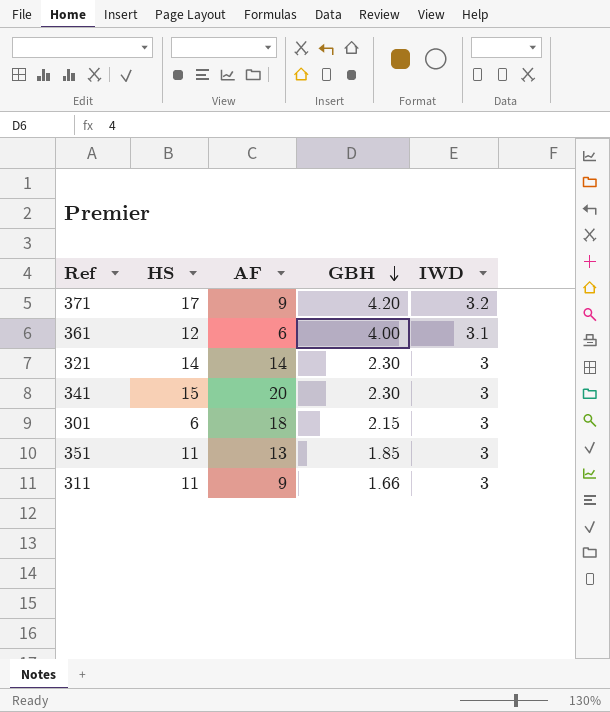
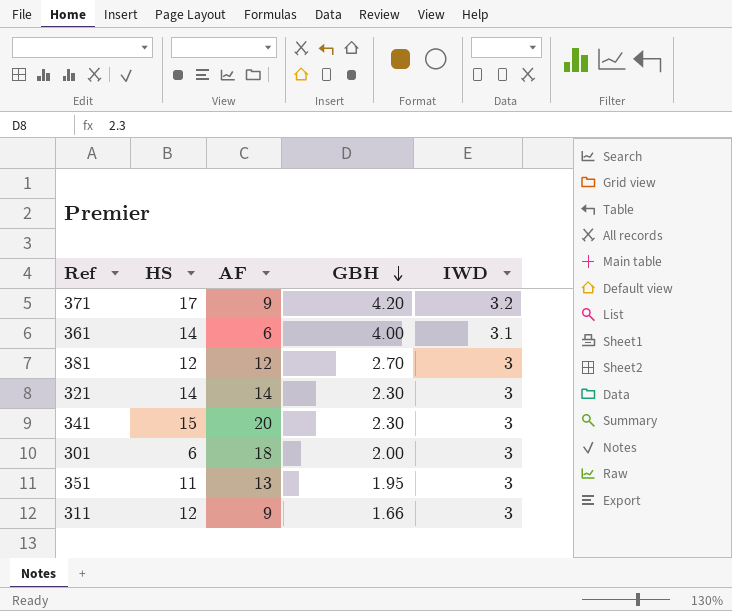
361 | HS: 12 -> 14
row 381: none -> 12 | 12 | 2.70 | 3
301 | GBH: 2.15 -> 2.00
351 | GBH: 1.85 -> 1.95
311 | HS: 11 -> 12

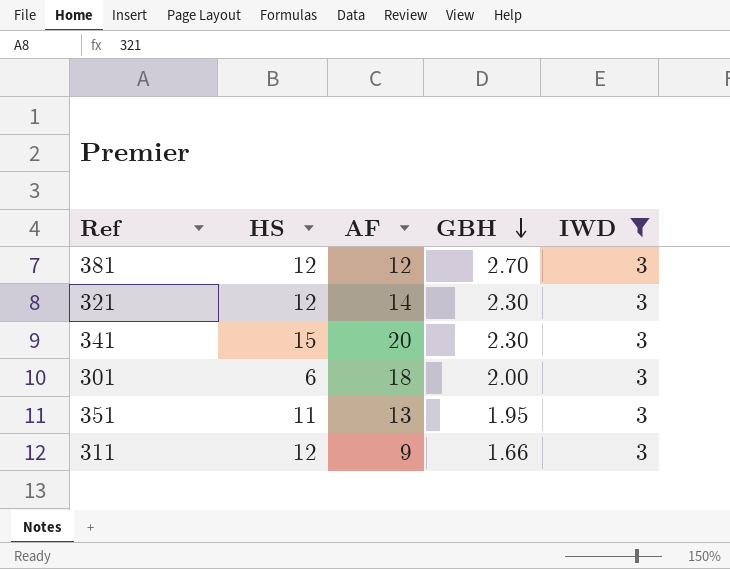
filter: none -> IWD = 3
321 | HS: 14 -> 12

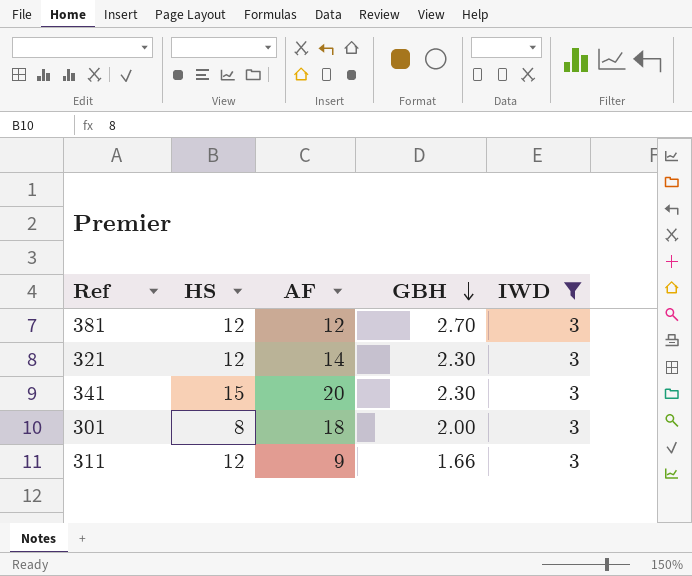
row 351: 11 | 13 | 1.95 | 3 -> none
301 | HS: 6 -> 8

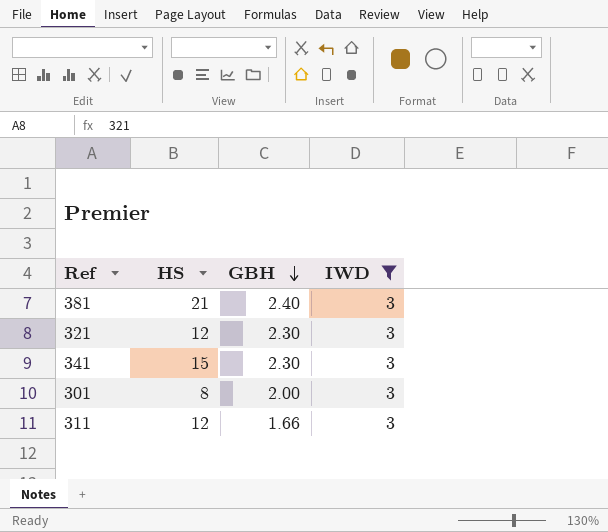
column AF | position: 3 -> none
381 | HS: 12 -> 21
381 | GBH: 2.70 -> 2.40

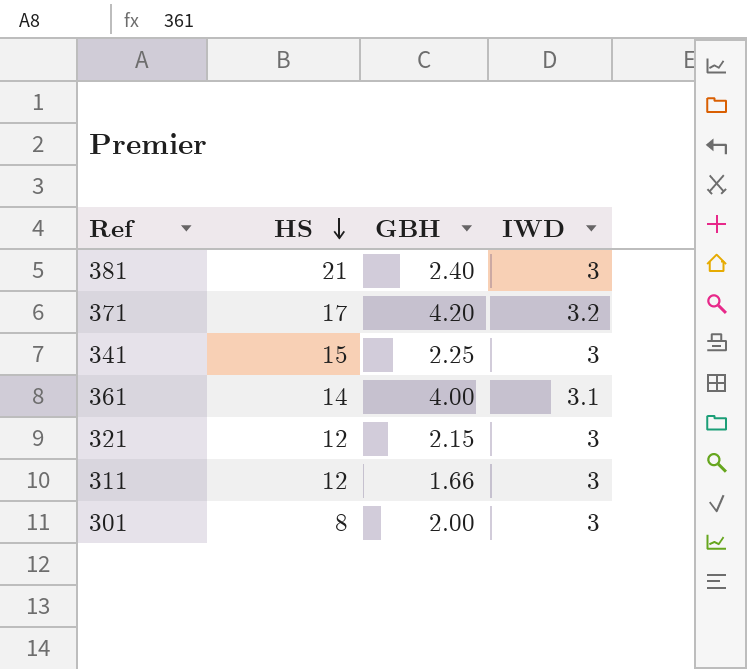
filter: IWD = 3 -> none
row order: GBH descending -> HS descending
341 | GBH: 2.30 -> 2.25
321 | GBH: 2.30 -> 2.15

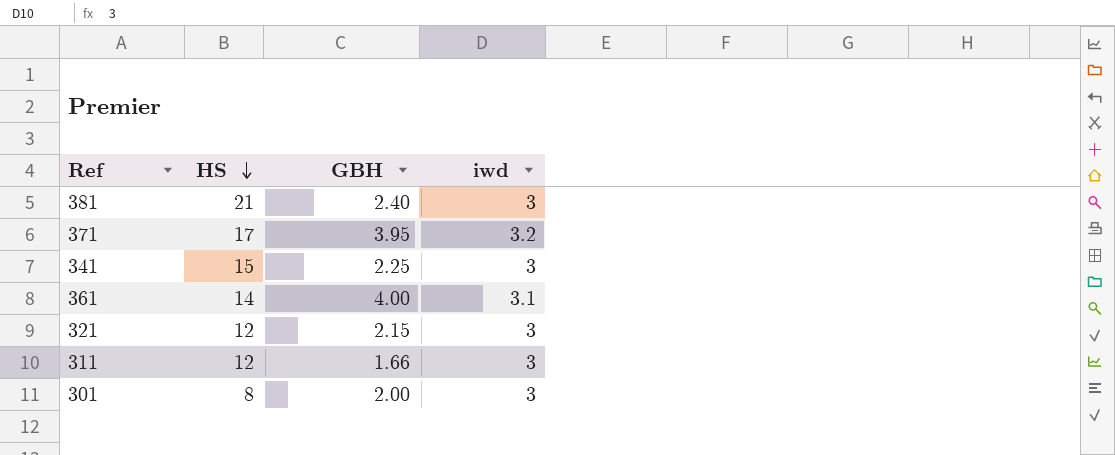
column name: IWD -> iwd
371 | GBH: 4.20 -> 3.95

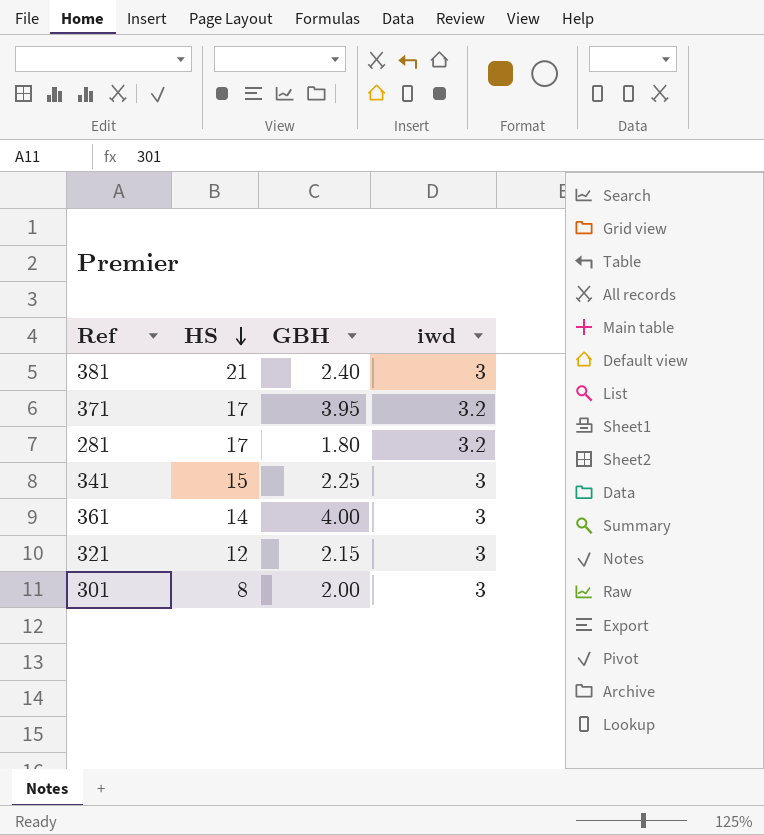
row 311: 12 | 1.66 | 3 -> none
row 281: none -> 17 | 1.80 | 3.2
361 | iwd: 3.1 -> 3

